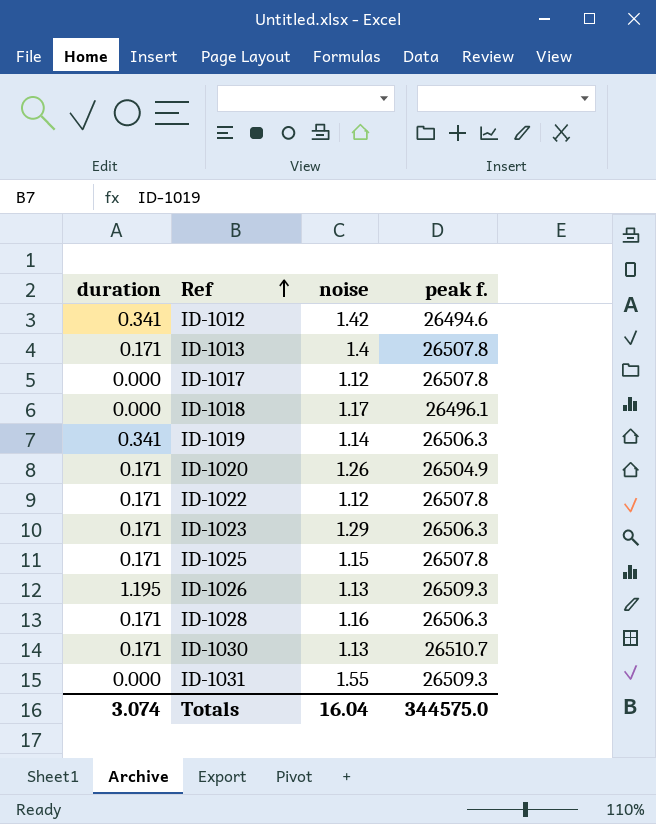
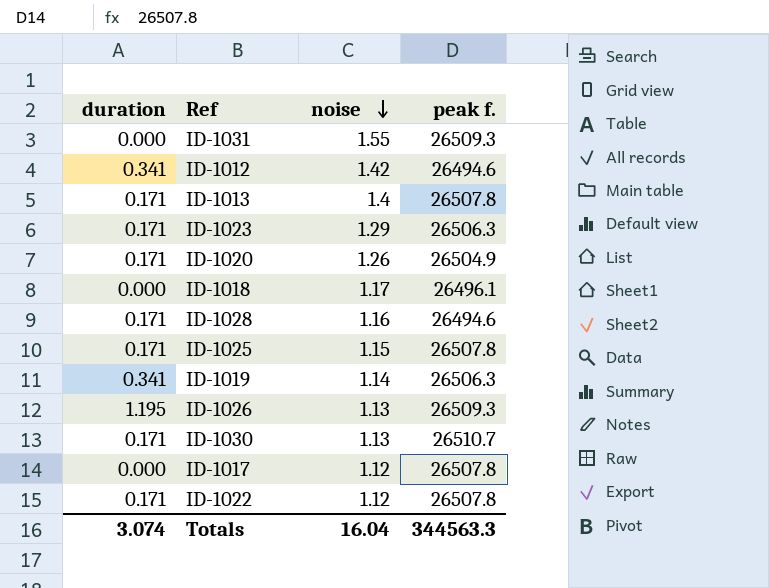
row order: Ref ascending -> noise descending
ID-1028 | peak f.: 26506.3 -> 26494.6
Totals | peak f.: 344575.0 -> 344563.3

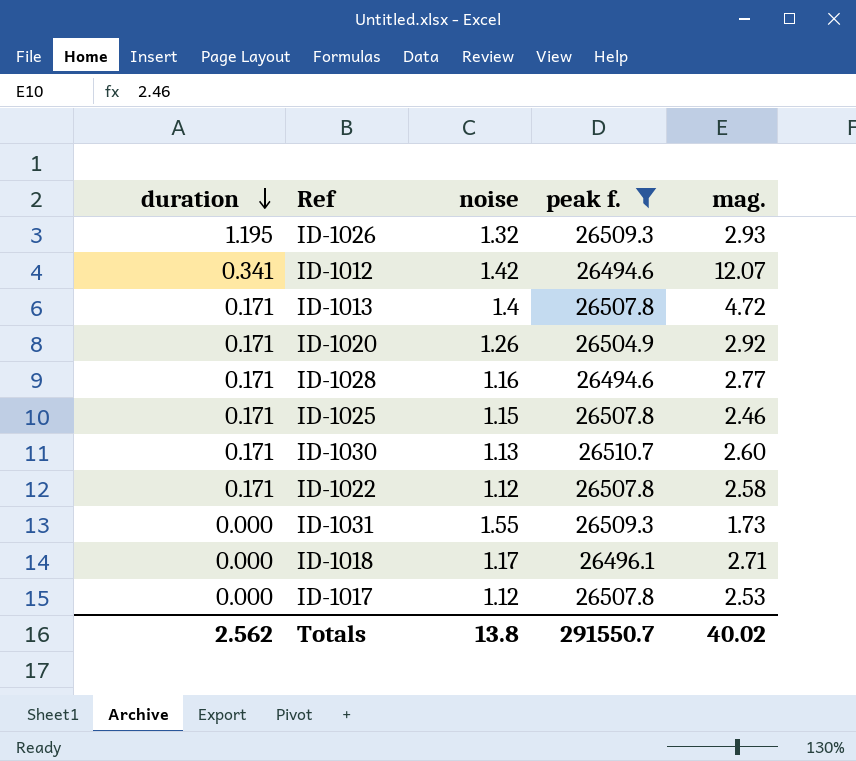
filter: none -> peak f. != 26506.3
row order: noise descending -> duration descending
column mag. | position: none -> 5
ID-1026 | noise: 1.13 -> 1.32
Totals | duration: 3.074 -> 2.562
Totals | noise: 16.04 -> 13.8
Totals | peak f.: 344563.3 -> 291550.7

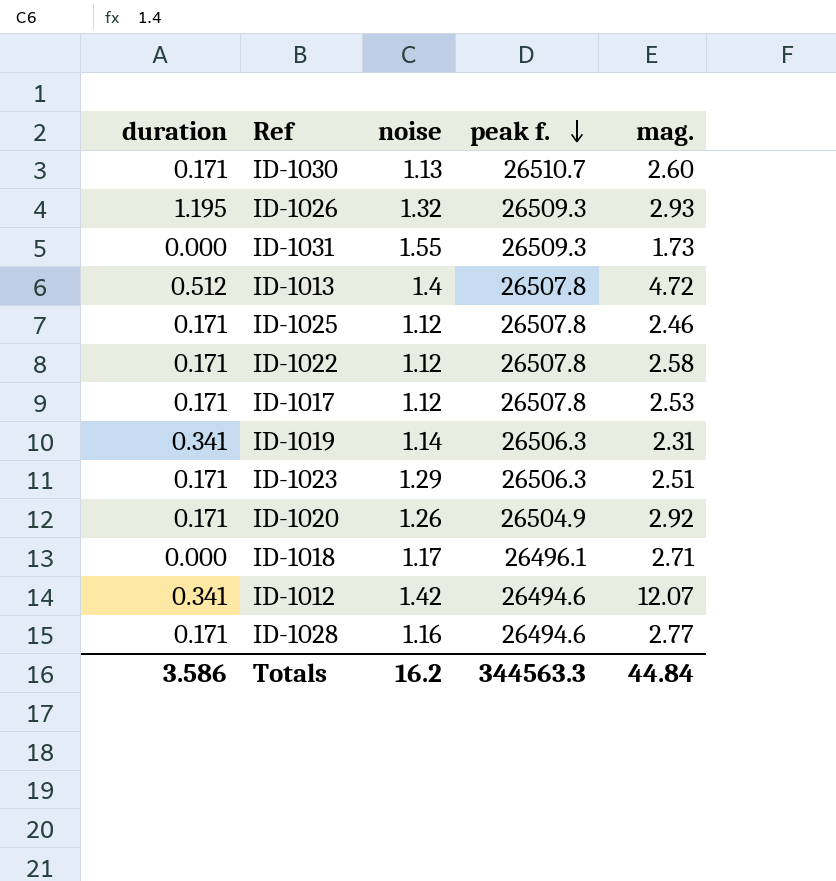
filter: peak f. != 26506.3 -> none
row order: duration descending -> peak f. descending
ID-1013 | duration: 0.171 -> 0.512
ID-1025 | noise: 1.15 -> 1.12
ID-1017 | duration: 0.000 -> 0.171
Totals | duration: 2.562 -> 3.586
Totals | noise: 13.8 -> 16.2
Totals | peak f.: 291550.7 -> 344563.3
Totals | mag.: 40.02 -> 44.84

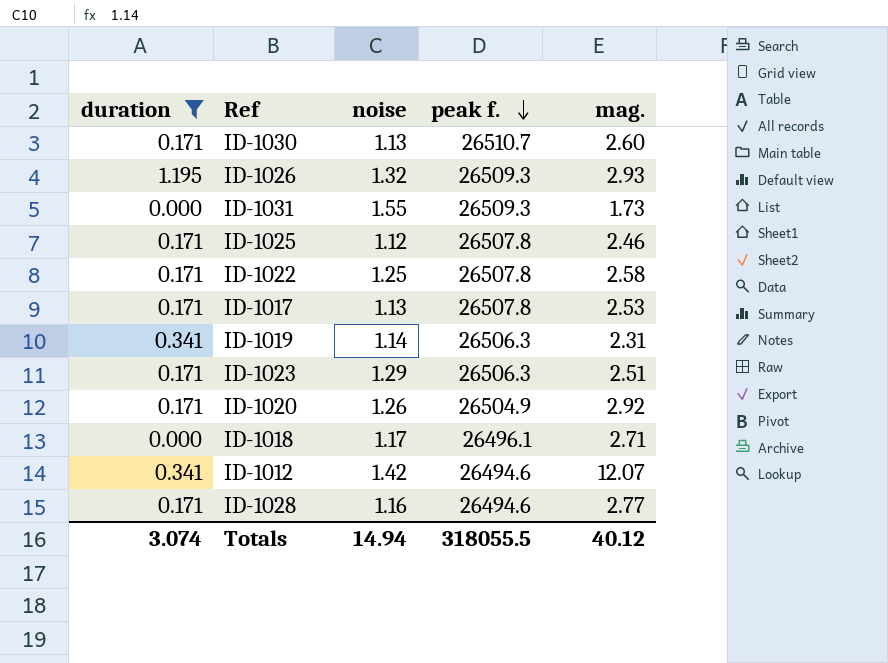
filter: none -> duration != 0.512
ID-1022 | noise: 1.12 -> 1.25
ID-1017 | noise: 1.12 -> 1.13
Totals | duration: 3.586 -> 3.074
Totals | noise: 16.2 -> 14.94
Totals | peak f.: 344563.3 -> 318055.5
Totals | mag.: 44.84 -> 40.12

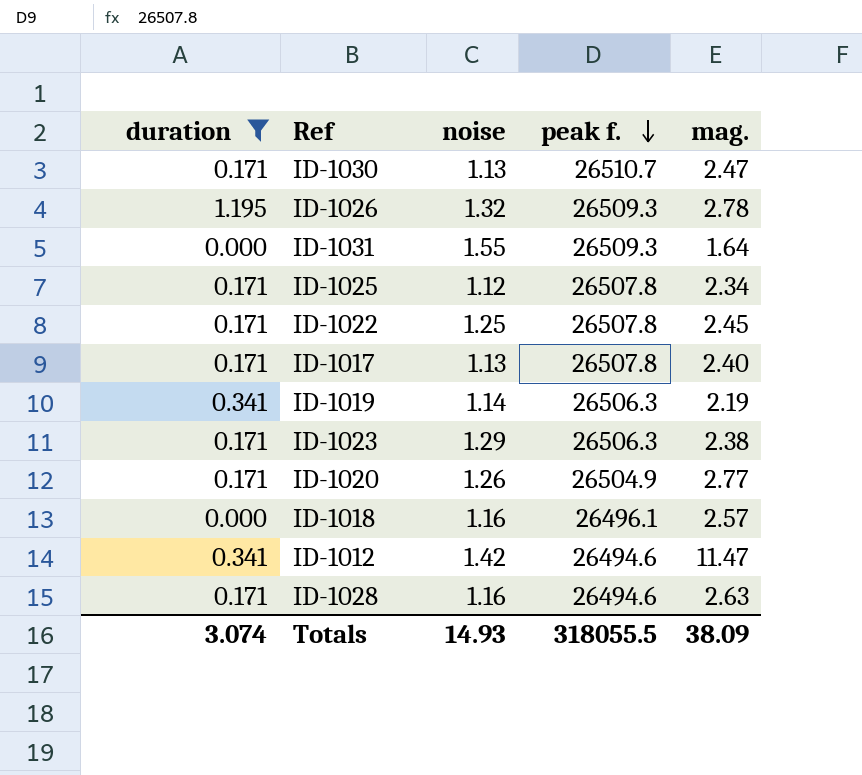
ID-1030 | mag.: 2.60 -> 2.47
ID-1026 | mag.: 2.93 -> 2.78
ID-1031 | mag.: 1.73 -> 1.64
ID-1025 | mag.: 2.46 -> 2.34
ID-1022 | mag.: 2.58 -> 2.45
ID-1017 | mag.: 2.53 -> 2.40
ID-1019 | mag.: 2.31 -> 2.19
ID-1023 | mag.: 2.51 -> 2.38
ID-1020 | mag.: 2.92 -> 2.77
ID-1018 | noise: 1.17 -> 1.16
ID-1018 | mag.: 2.71 -> 2.57
ID-1012 | mag.: 12.07 -> 11.47
ID-1028 | mag.: 2.77 -> 2.63
Totals | noise: 14.94 -> 14.93
Totals | mag.: 40.12 -> 38.09

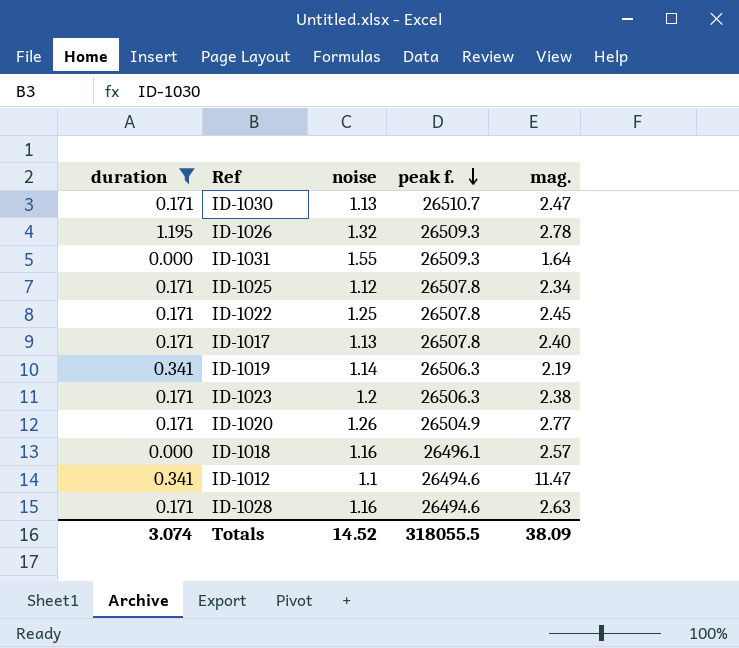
ID-1023 | noise: 1.29 -> 1.2
ID-1012 | noise: 1.42 -> 1.1
Totals | noise: 14.93 -> 14.52

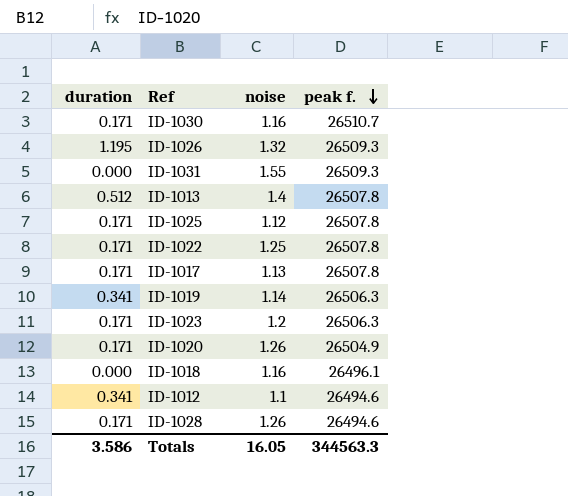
filter: duration != 0.512 -> none
column mag. | position: 5 -> none
ID-1030 | noise: 1.13 -> 1.16
ID-1028 | noise: 1.16 -> 1.26
Totals | duration: 3.074 -> 3.586
Totals | noise: 14.52 -> 16.05
Totals | peak f.: 318055.5 -> 344563.3

